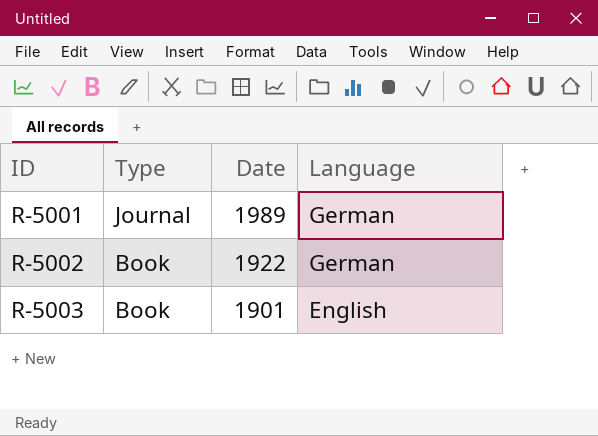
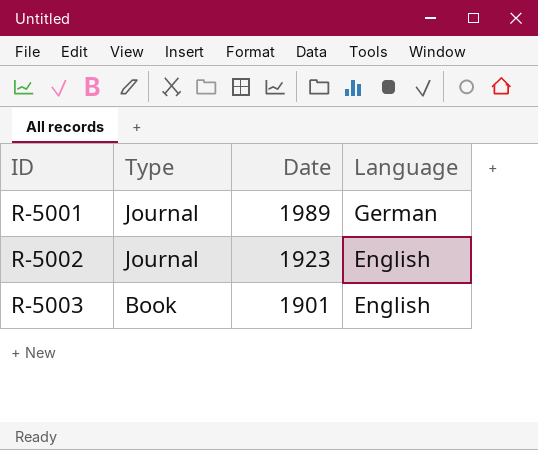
R-5002 | Type: Book -> Journal
R-5002 | Date: 1922 -> 1923
R-5002 | Language: German -> English

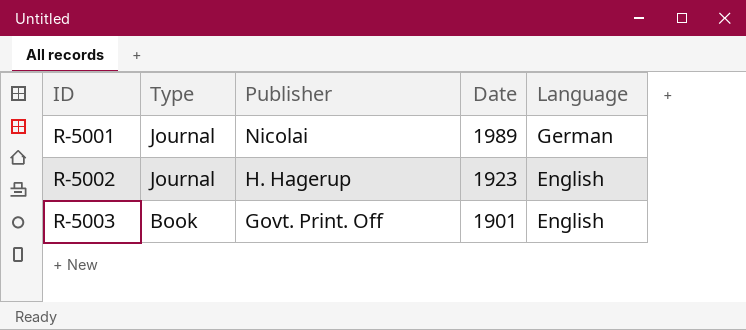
column Publisher | position: none -> 3

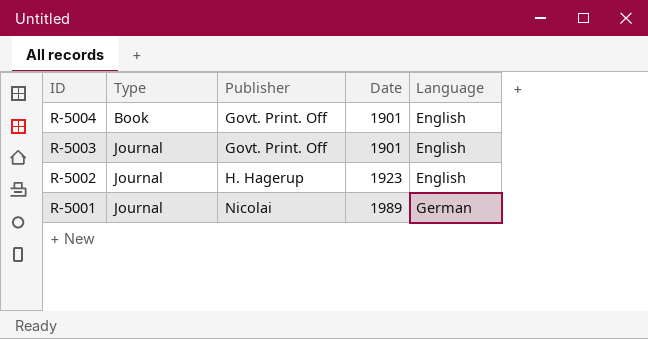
row order: ID ascending -> ID descending
row R-5004: none -> Book | Govt. Print. Off | 1901 | English
R-5003 | Type: Book -> Journal

